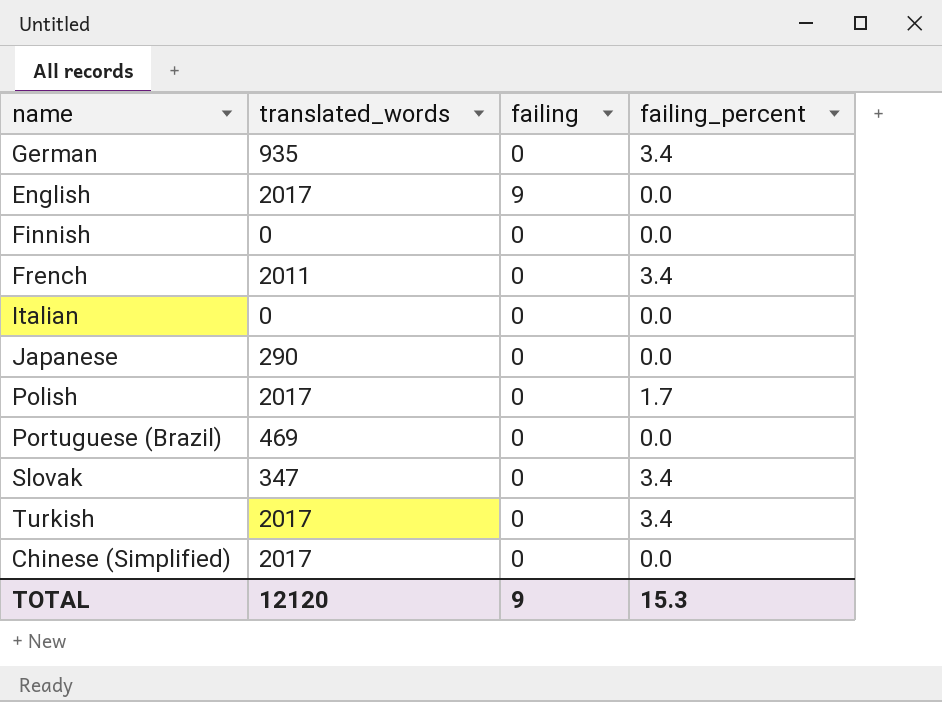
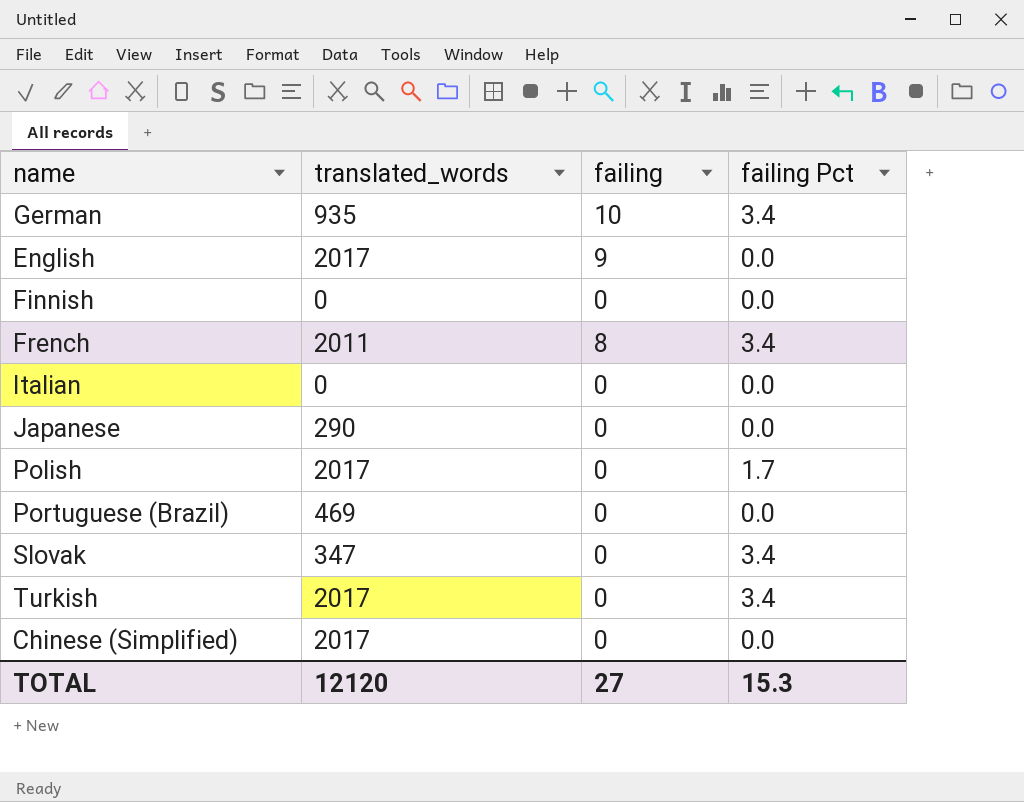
column name: failing_percent -> failing Pct
German | failing: 0 -> 10
French | failing: 0 -> 8
TOTAL | failing: 9 -> 27

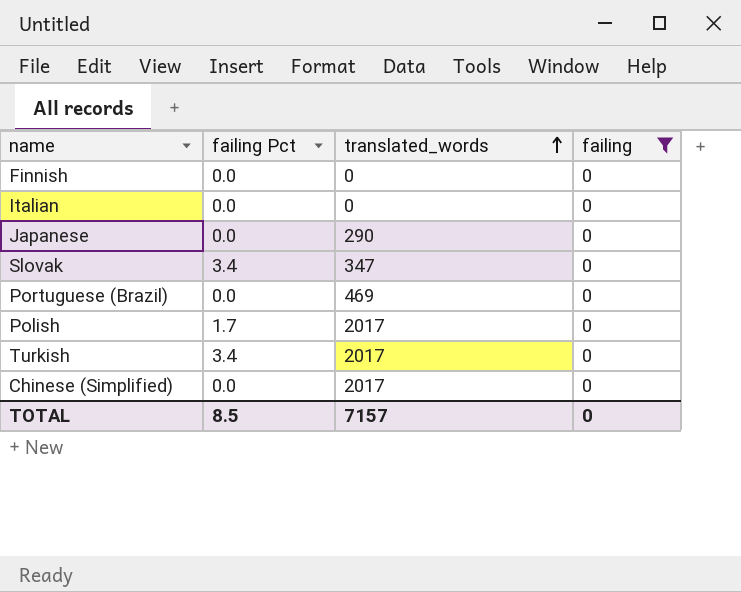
filter: none -> failing = 0
row order: none -> translated_words ascending
column failing Pct | position: 4 -> 2
TOTAL | failing Pct: 15.3 -> 8.5
TOTAL | translated_words: 12120 -> 7157
TOTAL | failing: 27 -> 0

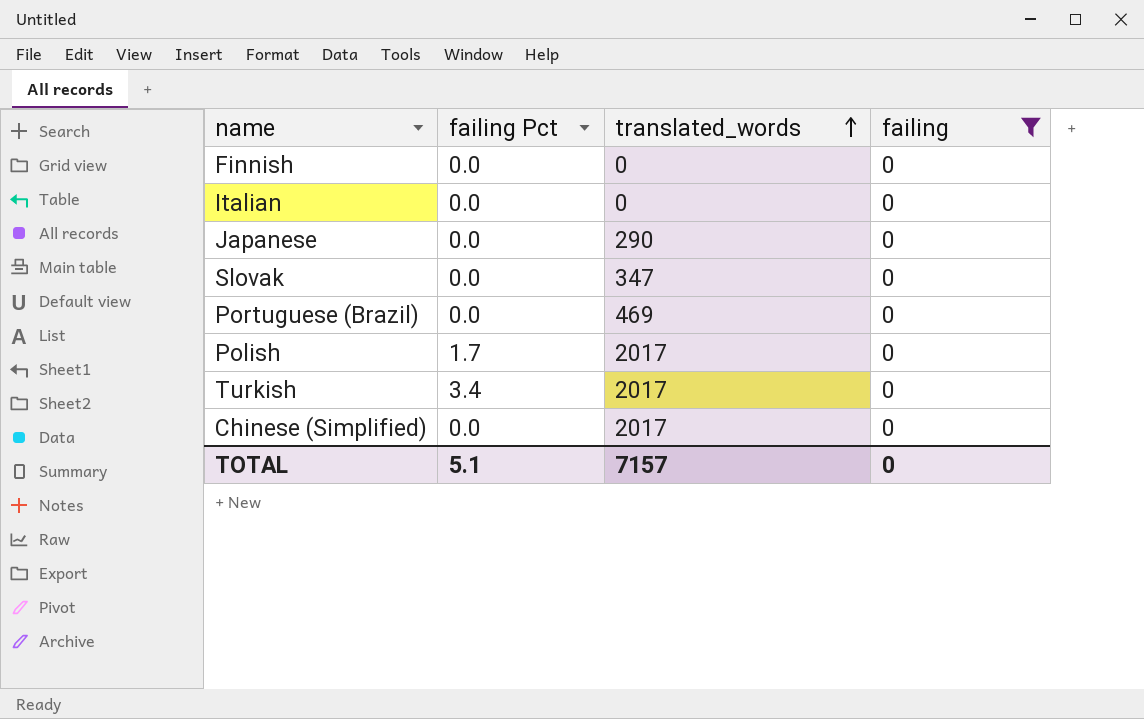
Slovak | failing Pct: 3.4 -> 0.0
TOTAL | failing Pct: 8.5 -> 5.1

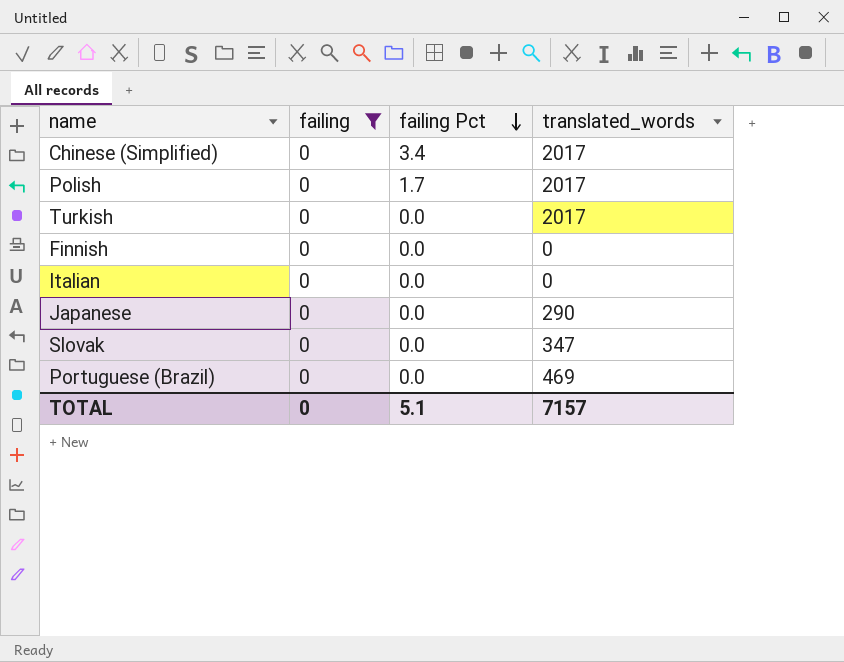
row order: translated_words ascending -> failing Pct descending
column failing | position: 4 -> 2
Chinese (Simplified) | failing Pct: 0.0 -> 3.4
Turkish | failing Pct: 3.4 -> 0.0

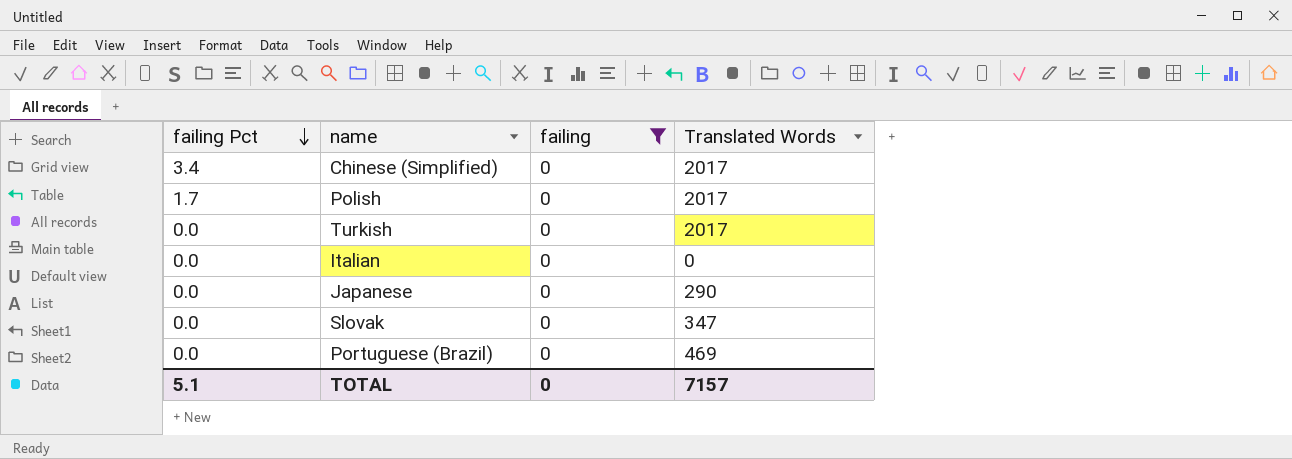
column failing Pct | position: 3 -> 1
column name: translated_words -> Translated Words
row Finnish: 0 | 0.0 | 0 -> none

